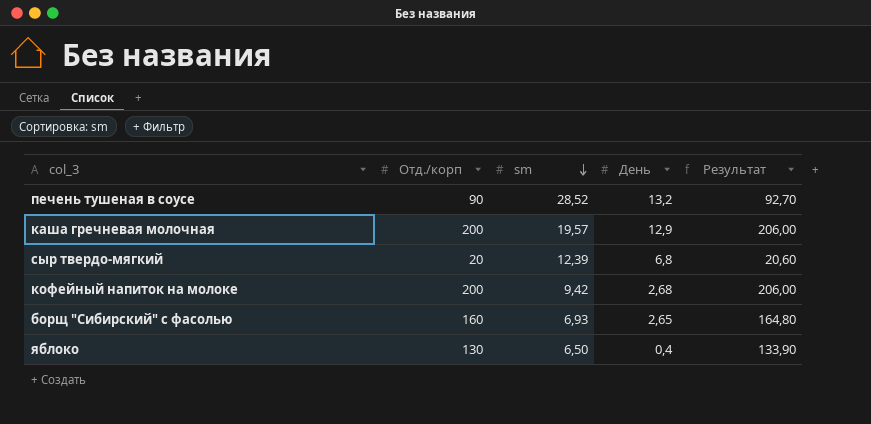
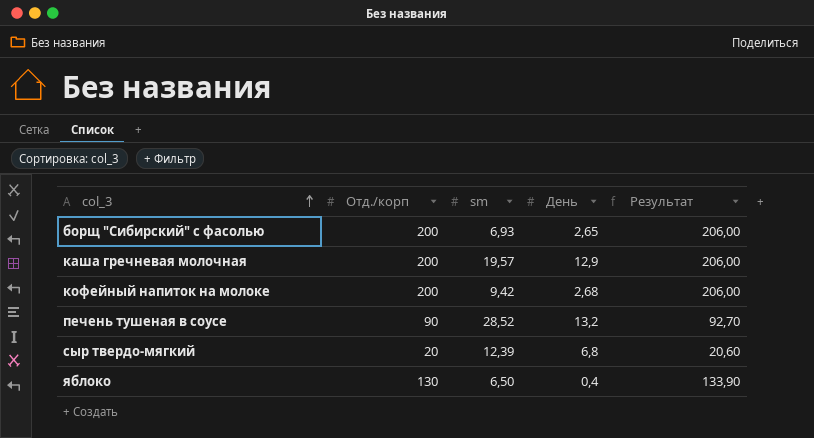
row order: sm descending -> col_3 ascending
борщ "Сибирский" с фасолью | Отд./корп: 160 -> 200
борщ "Сибирский" с фасолью | Результат: 164,80 -> 206,00

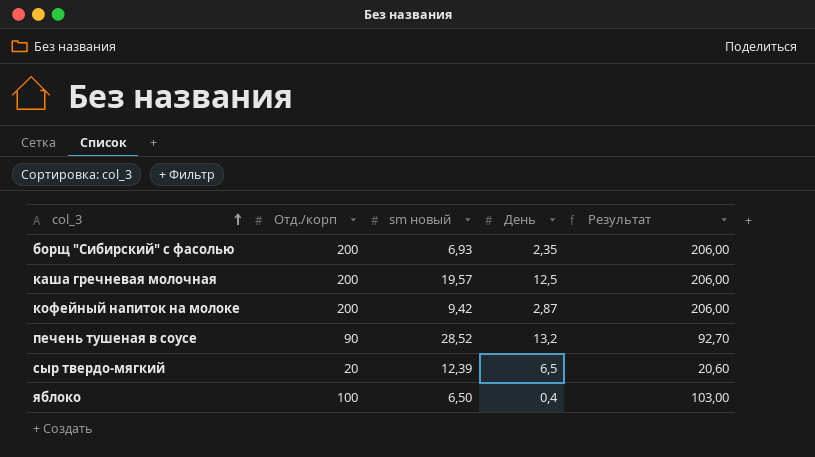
column name: sm -> sm новый
борщ "Сибирский" с фасолью | День: 2,65 -> 2,35
каша гречневая молочная | День: 12,9 -> 12,5
кофейный напиток на молоке | День: 2,68 -> 2,87
сыр твердо-мягкий | День: 6,8 -> 6,5
яблоко | Отд./корп: 130 -> 100
яблоко | Результат: 133,90 -> 103,00

